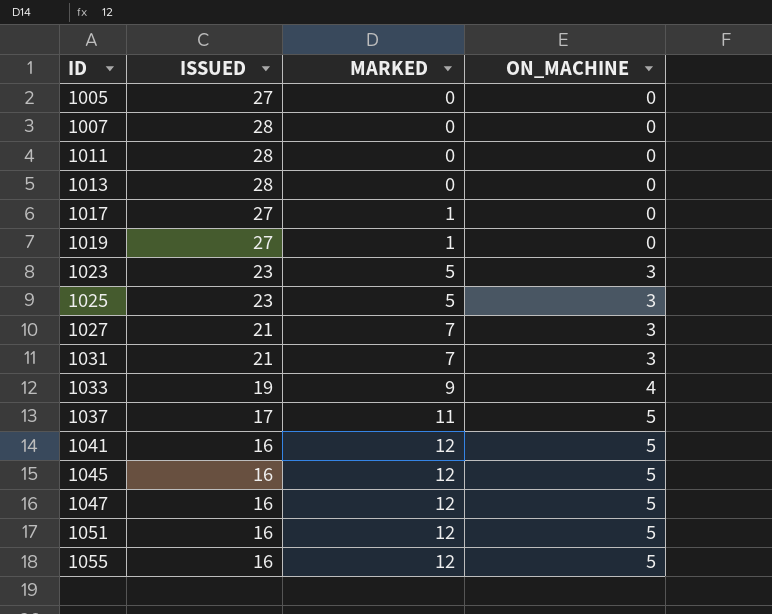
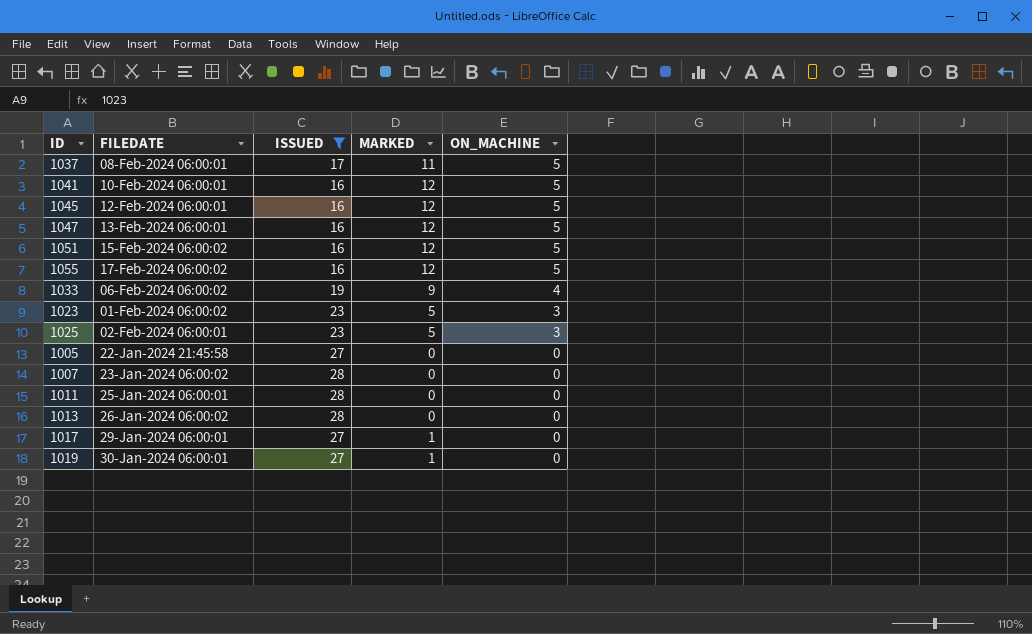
filter: none -> ISSUED != 21
row order: ID ascending -> ON_MACHINE descending
column FILEDATE | position: none -> 2

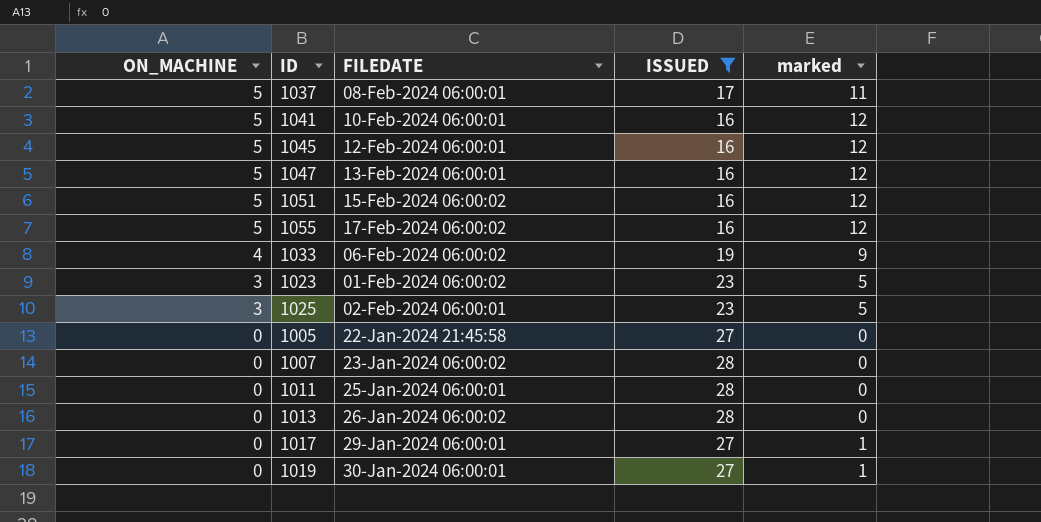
column ON_MACHINE | position: 5 -> 1
column name: MARKED -> marked

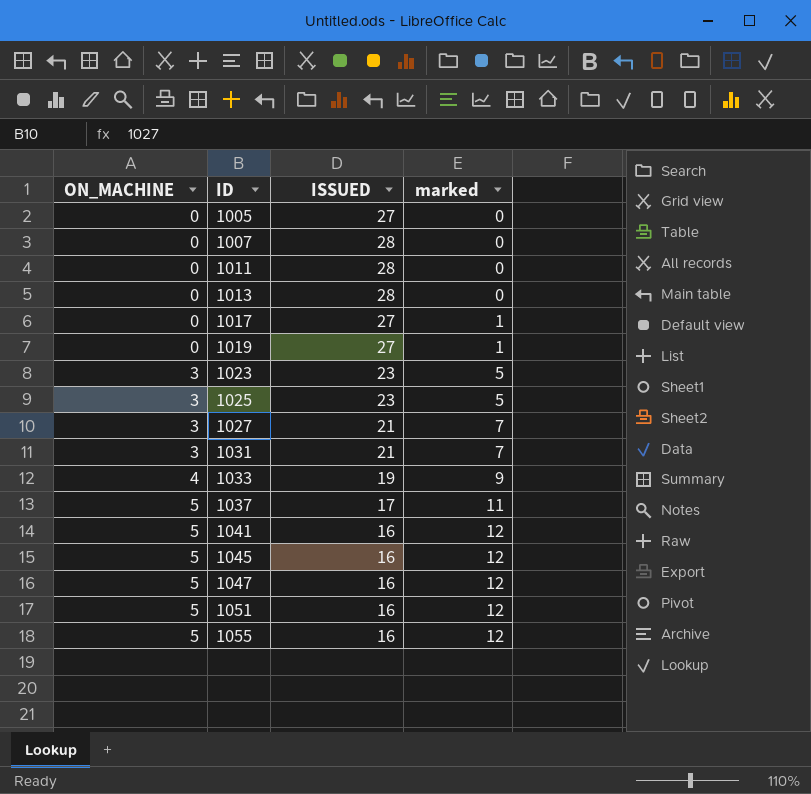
filter: ISSUED != 21 -> none
row order: ON_MACHINE descending -> ON_MACHINE ascending
column FILEDATE | position: 3 -> none

